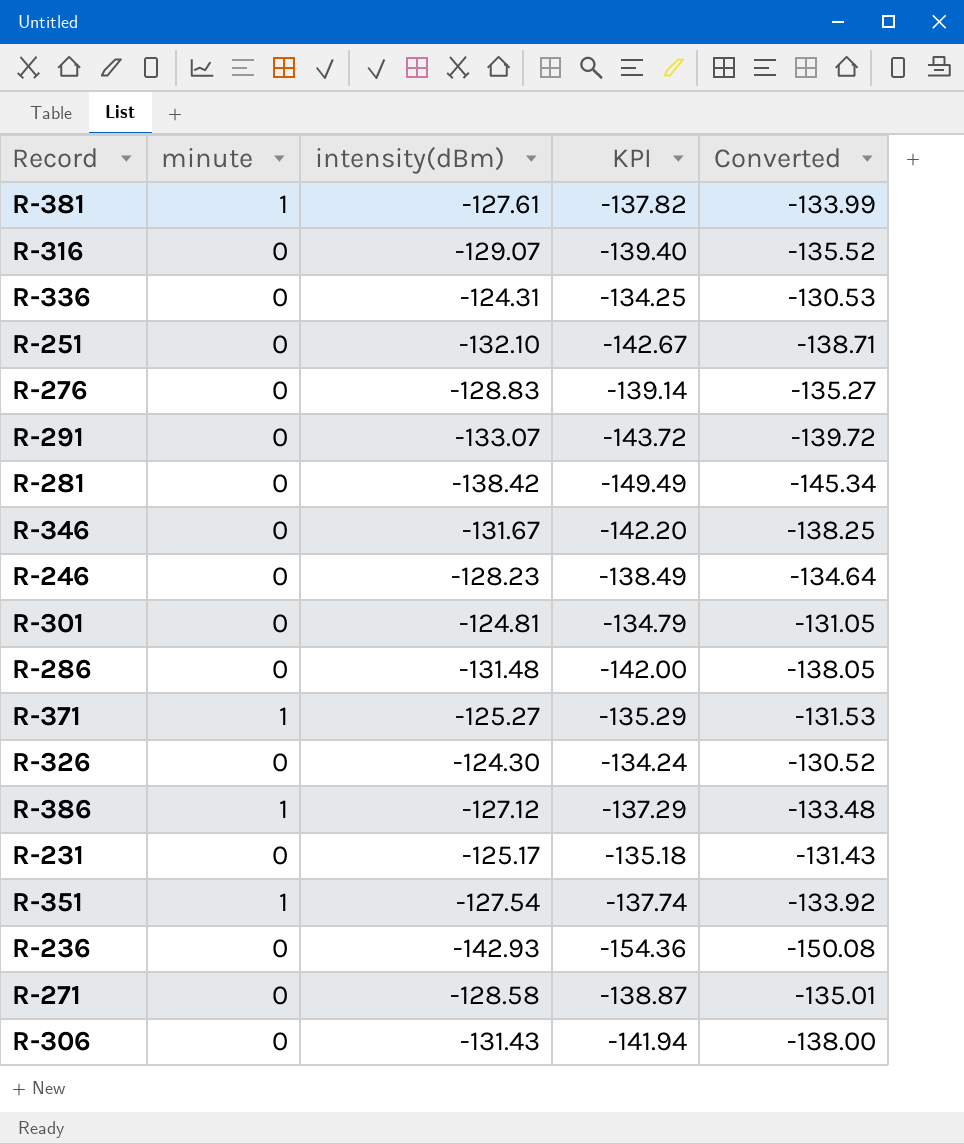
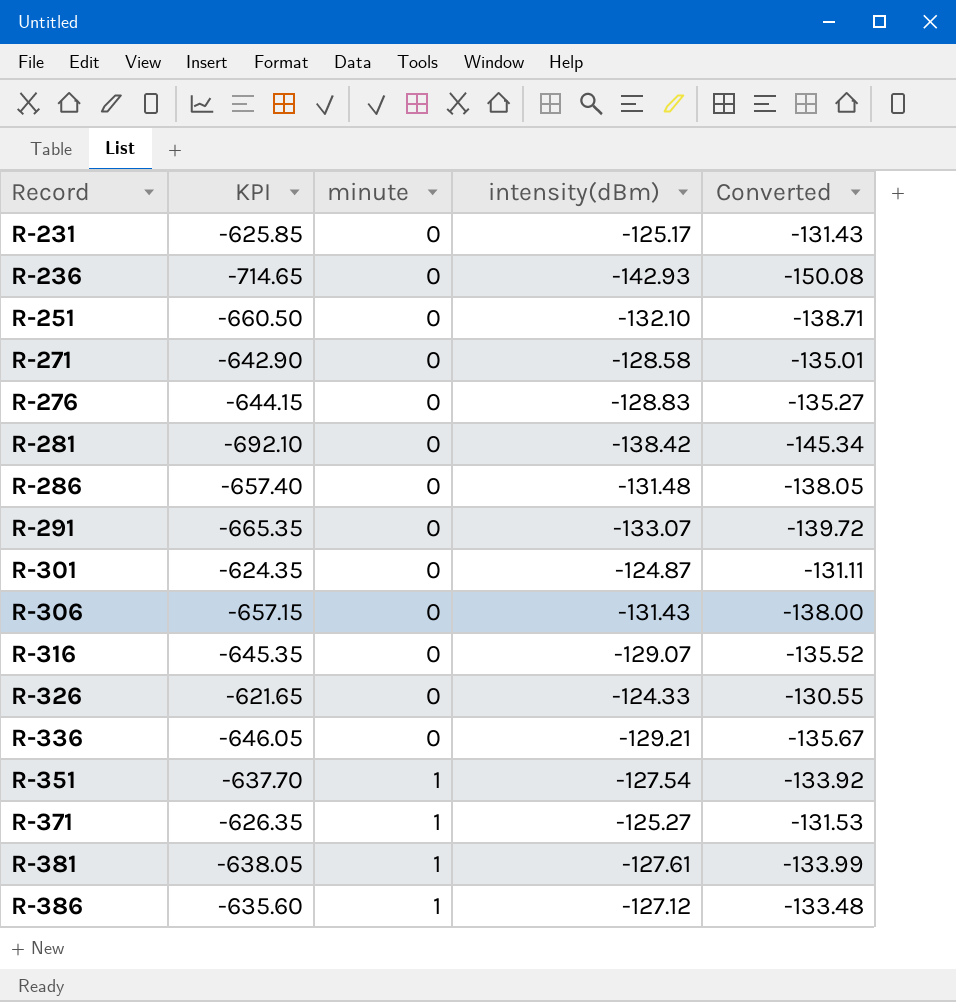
row order: none -> Record ascending
column KPI | formula: [intensity(dBm)] * 1.08 -> [intensity(dBm)] * 5
column KPI | position: 4 -> 2
row R-346: 0 | -131.67 | -142.20 | -138.25 -> none
row R-246: 0 | -128.23 | -138.49 | -134.64 -> none
R-301 | intensity(dBm): -124.81 -> -124.87
R-301 | Converted: -131.05 -> -131.11
R-326 | intensity(dBm): -124.30 -> -124.33
R-326 | Converted: -130.52 -> -130.55
R-336 | intensity(dBm): -124.31 -> -129.21
R-336 | Converted: -130.53 -> -135.67

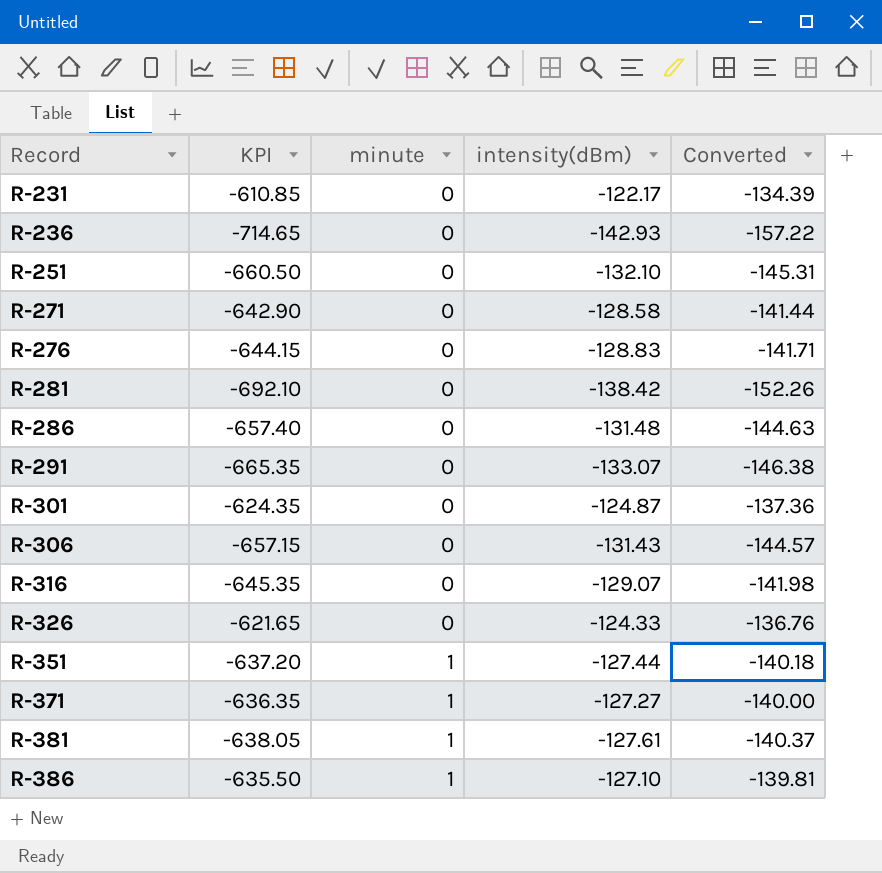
column Converted | formula: [intensity(dBm)] * 1.05 -> [intensity(dBm)] * 1.1
row R-336: -646.05 | 0 | -129.21 | -135.67 -> none
R-231 | KPI: -625.85 -> -610.85
R-231 | intensity(dBm): -125.17 -> -122.17
R-351 | KPI: -637.70 -> -637.20
R-351 | intensity(dBm): -127.54 -> -127.44
R-371 | KPI: -626.35 -> -636.35
R-371 | intensity(dBm): -125.27 -> -127.27
R-386 | KPI: -635.60 -> -635.50
R-386 | intensity(dBm): -127.12 -> -127.10

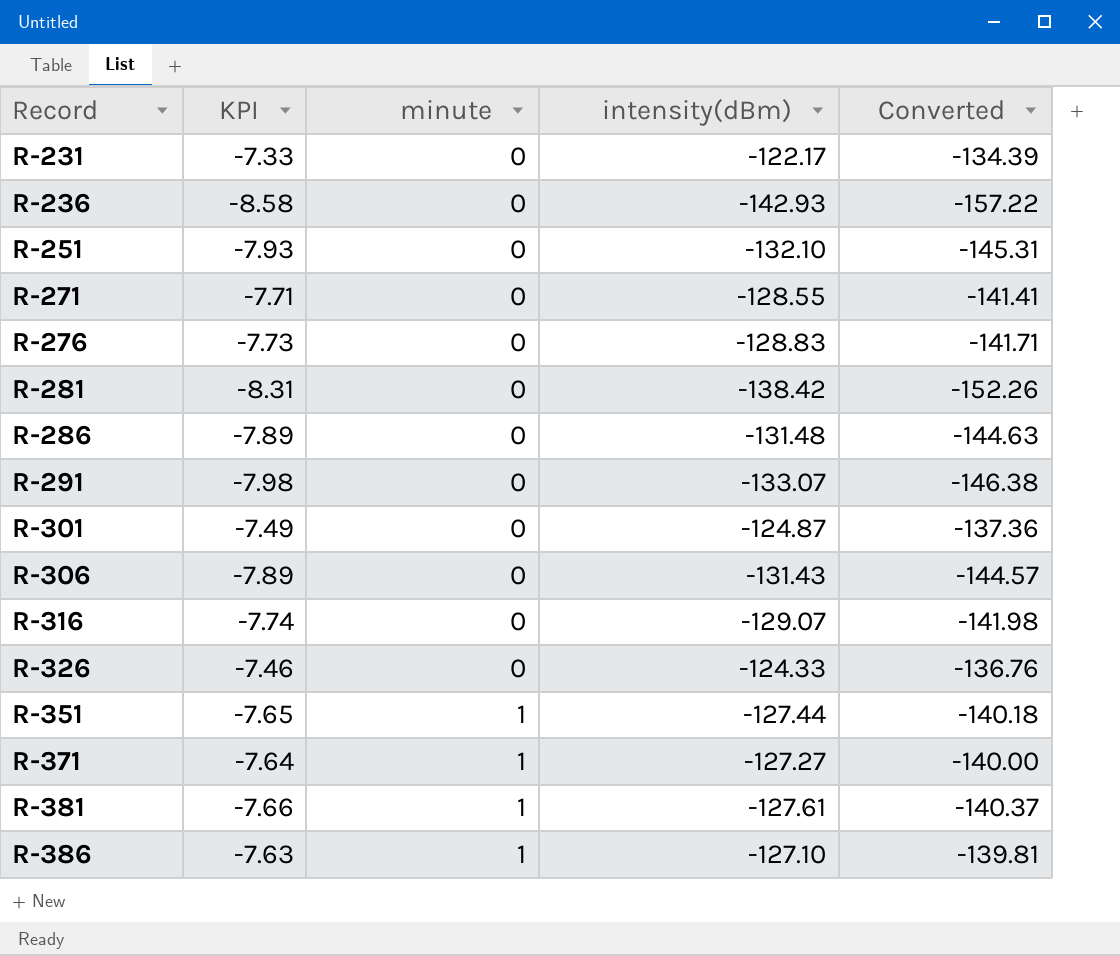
column KPI | formula: [intensity(dBm)] * 5 -> [intensity(dBm)] * 0.06
R-271 | intensity(dBm): -128.58 -> -128.55
R-271 | Converted: -141.44 -> -141.41

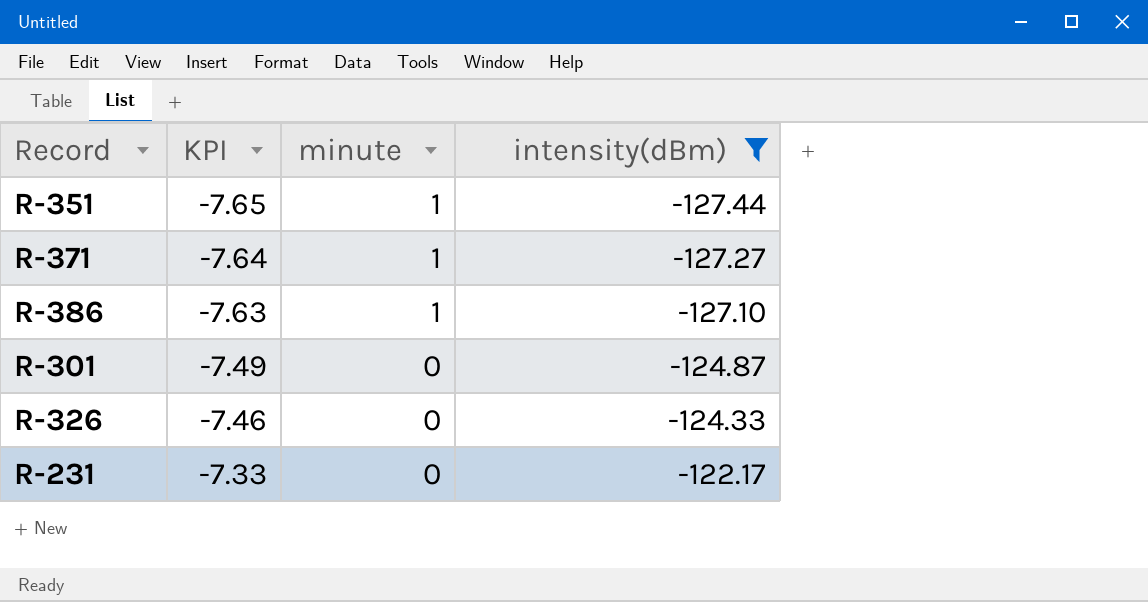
filter: none -> intensity(dBm) >= -127.44
row order: Record ascending -> KPI ascending
column Converted | formula: [intensity(dBm)] * 1.1 -> none

